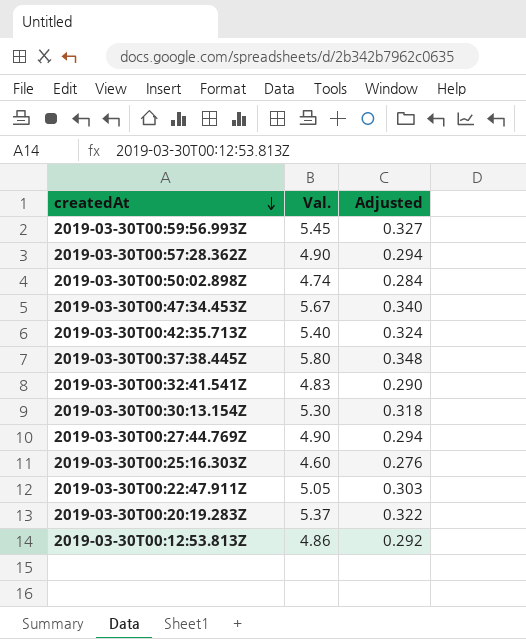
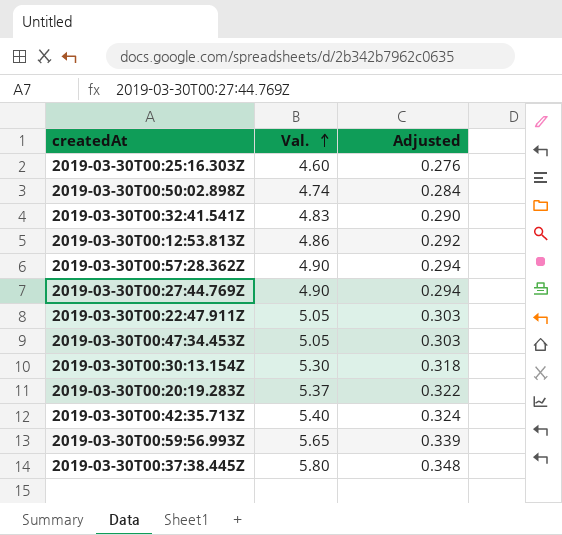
row order: createdAt descending -> Val. ascending
2019-03-30T00:47:34.453Z | Val.: 5.67 -> 5.05
2019-03-30T00:47:34.453Z | Adjusted: 0.340 -> 0.303
2019-03-30T00:59:56.993Z | Val.: 5.45 -> 5.65
2019-03-30T00:59:56.993Z | Adjusted: 0.327 -> 0.339

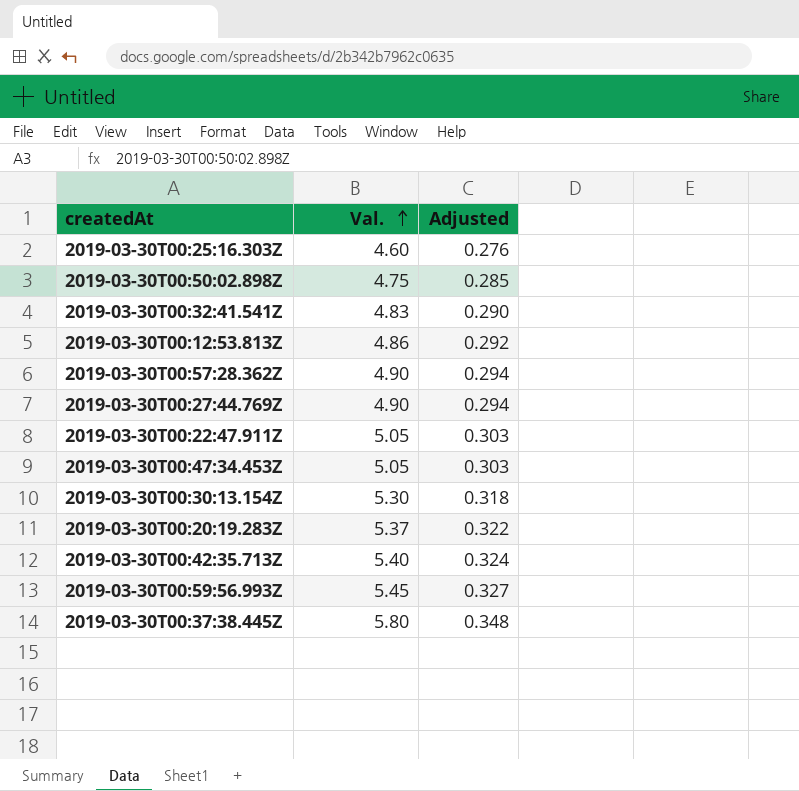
2019-03-30T00:50:02.898Z | Val.: 4.74 -> 4.75
2019-03-30T00:50:02.898Z | Adjusted: 0.284 -> 0.285
2019-03-30T00:59:56.993Z | Val.: 5.65 -> 5.45
2019-03-30T00:59:56.993Z | Adjusted: 0.339 -> 0.327

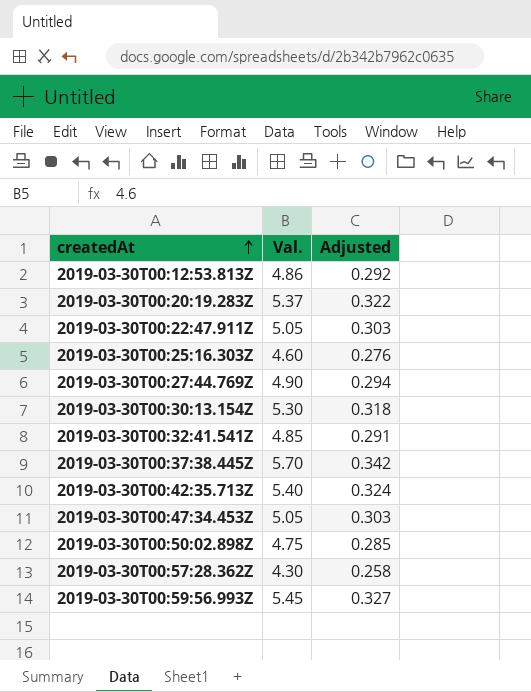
row order: Val. ascending -> createdAt ascending
2019-03-30T00:32:41.541Z | Val.: 4.83 -> 4.85
2019-03-30T00:32:41.541Z | Adjusted: 0.290 -> 0.291
2019-03-30T00:37:38.445Z | Val.: 5.80 -> 5.70
2019-03-30T00:37:38.445Z | Adjusted: 0.348 -> 0.342
2019-03-30T00:57:28.362Z | Val.: 4.90 -> 4.30
2019-03-30T00:57:28.362Z | Adjusted: 0.294 -> 0.258

